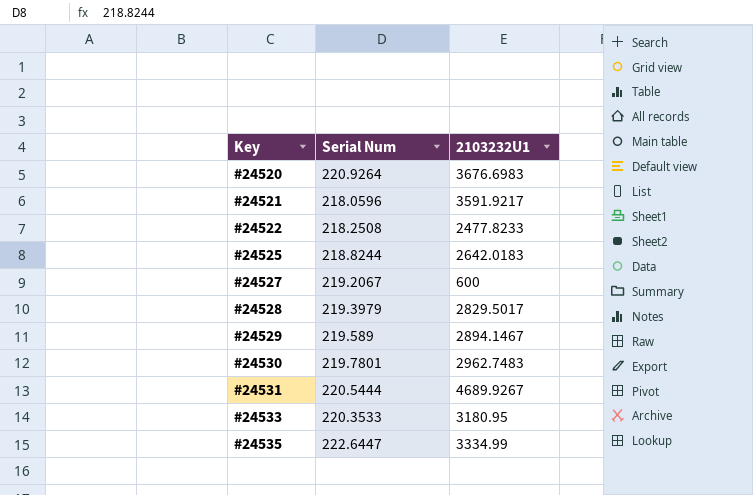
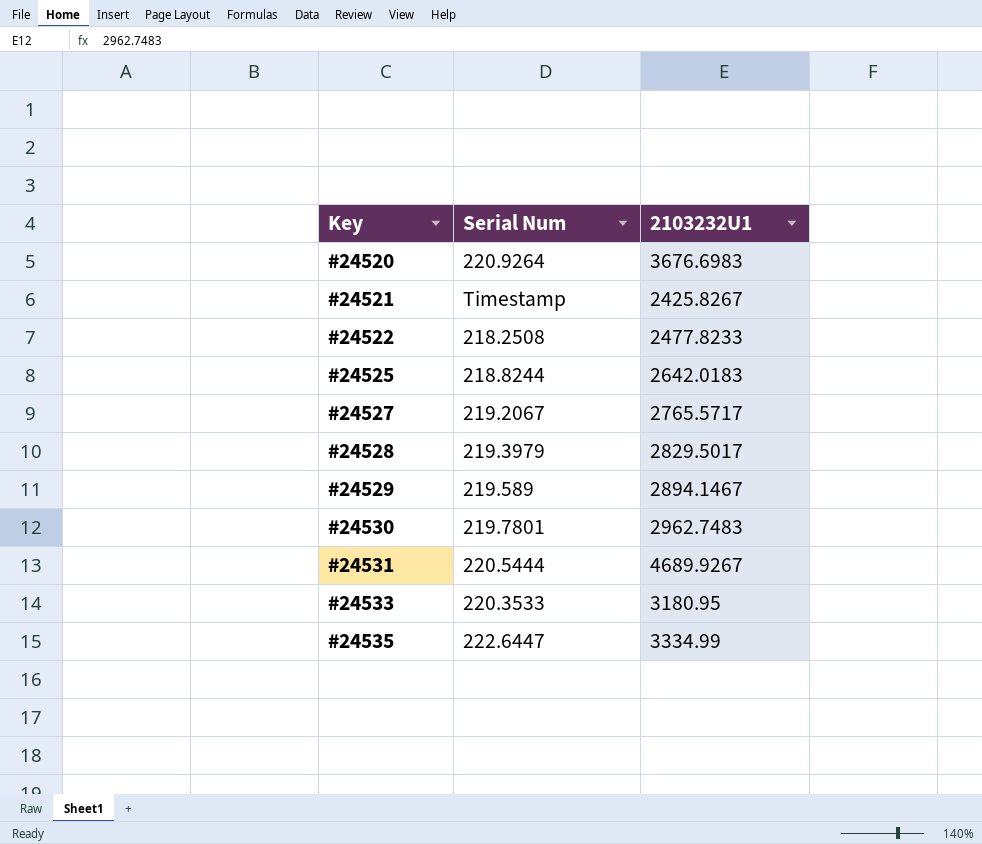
#24521 | Serial Num: 218.0596 -> Timestamp
#24521 | 2103232U1: 3591.9217 -> 2425.8267
#24527 | 2103232U1: 600 -> 2765.5717

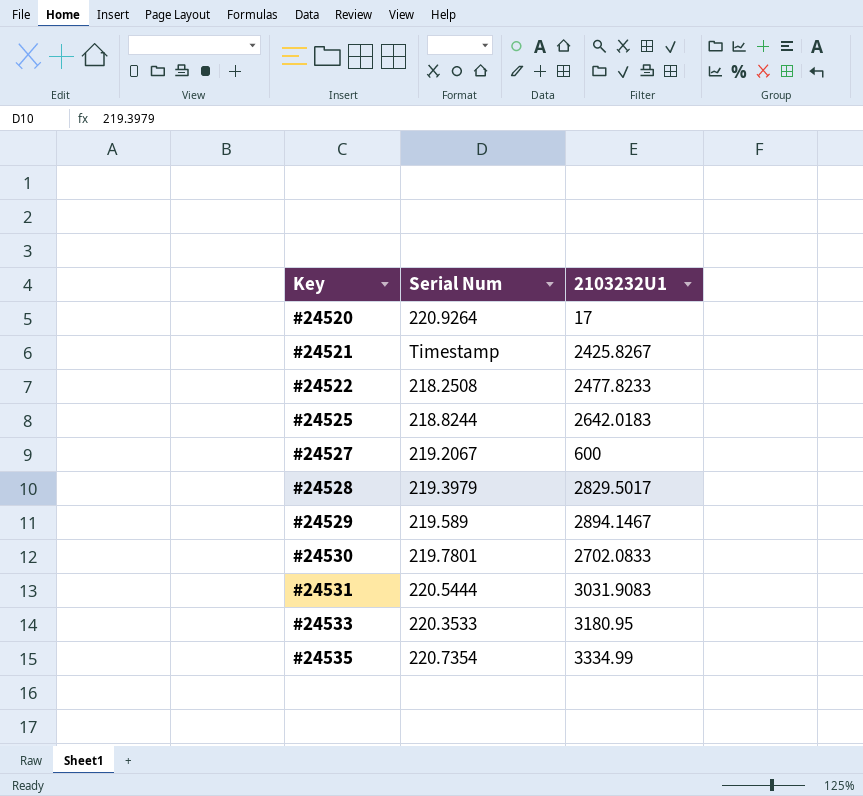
#24520 | 2103232U1: 3676.6983 -> 17
#24527 | 2103232U1: 2765.5717 -> 600
#24530 | 2103232U1: 2962.7483 -> 2702.0833
#24531 | 2103232U1: 4689.9267 -> 3031.9083
#24535 | Serial Num: 222.6447 -> 220.7354

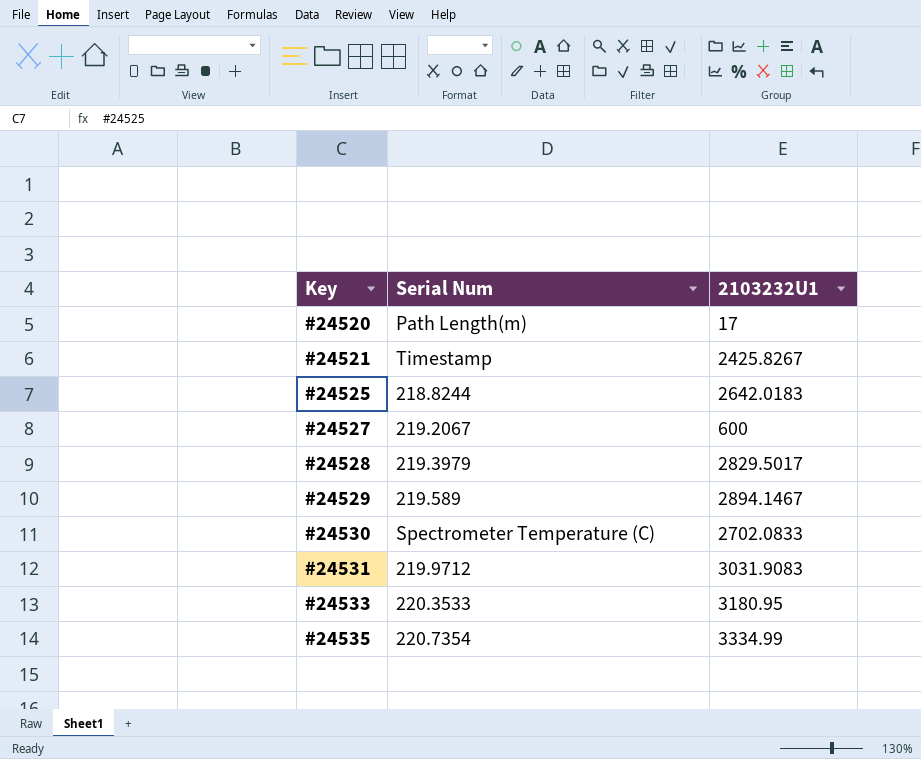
row #24522: 218.2508 | 2477.8233 -> none
#24520 | Serial Num: 220.9264 -> Path Length(m)
#24530 | Serial Num: 219.7801 -> Spectrometer Temperature (C)
#24531 | Serial Num: 220.5444 -> 219.9712

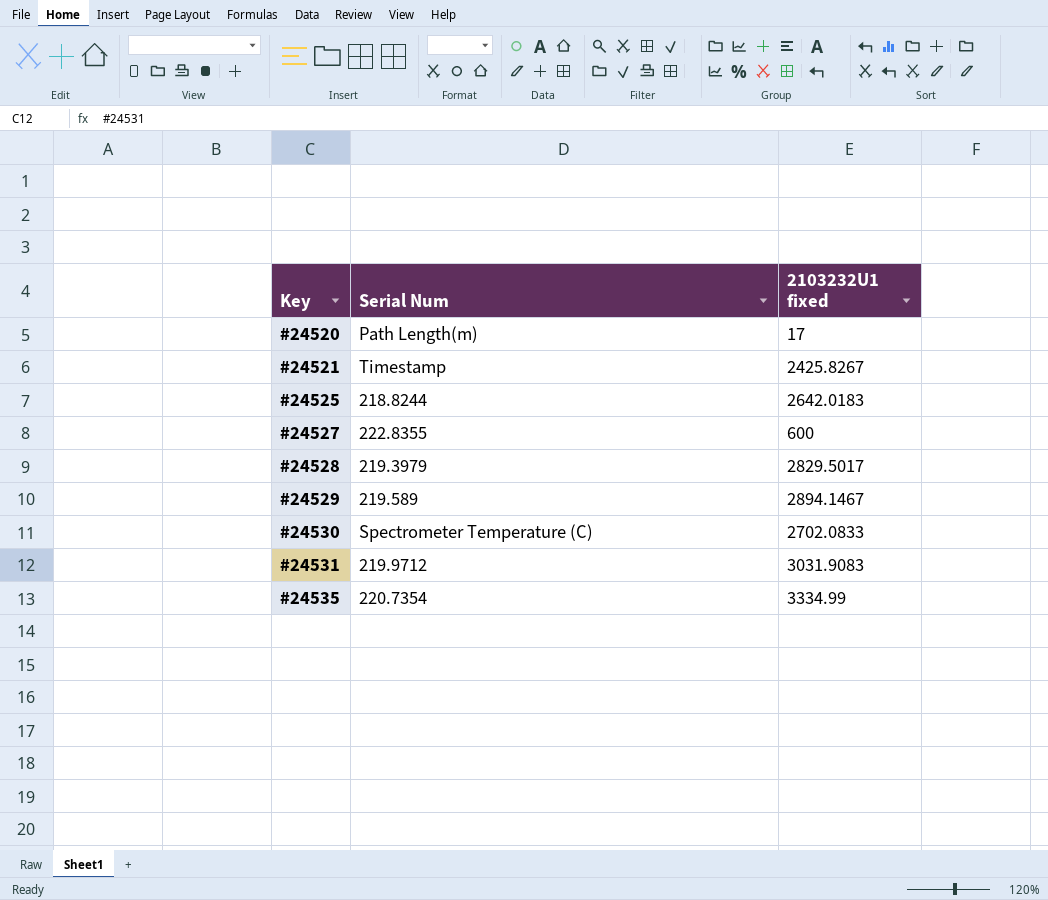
column name: 2103232U1 -> 2103232U1 fixed
row #24533: 220.3533 | 3180.95 -> none
#24527 | Serial Num: 219.2067 -> 222.8355

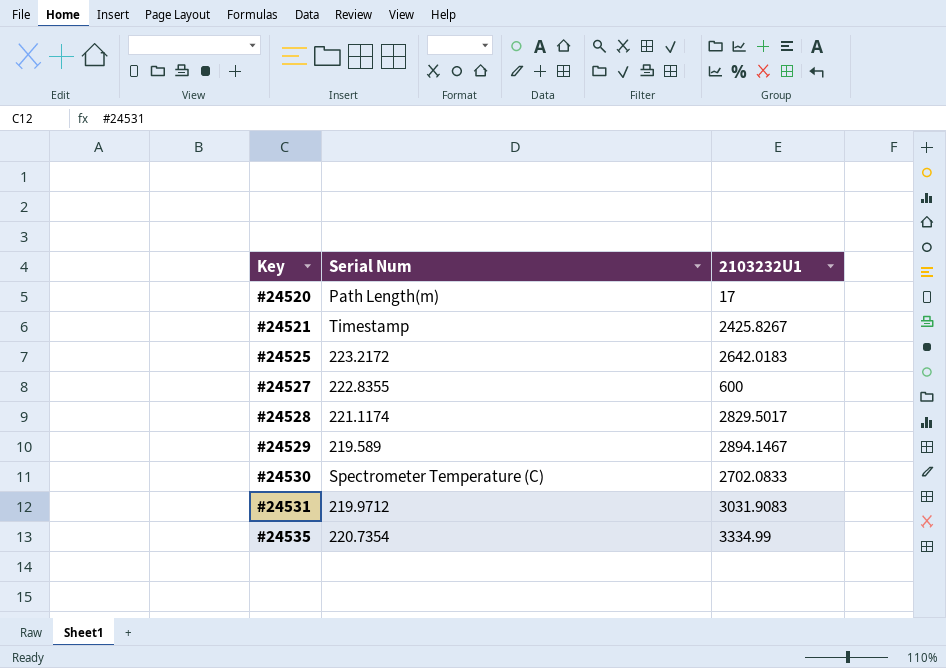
column name: 2103232U1 fixed -> 2103232U1
#24525 | Serial Num: 218.8244 -> 223.2172
#24528 | Serial Num: 219.3979 -> 221.1174

